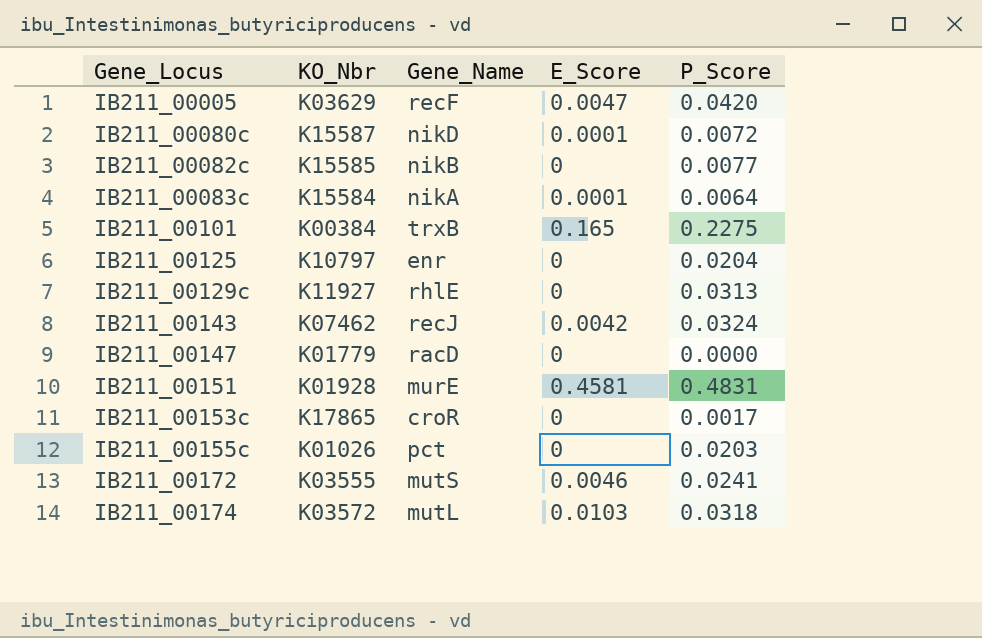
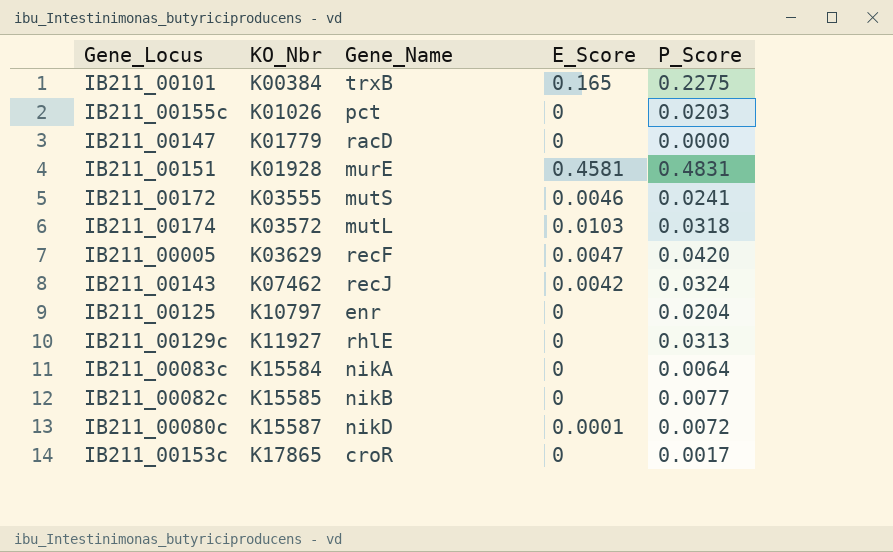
row order: Gene_Locus ascending -> KO_Nbr ascending
IB211_00083c | E_Score: 0.0001 -> 0

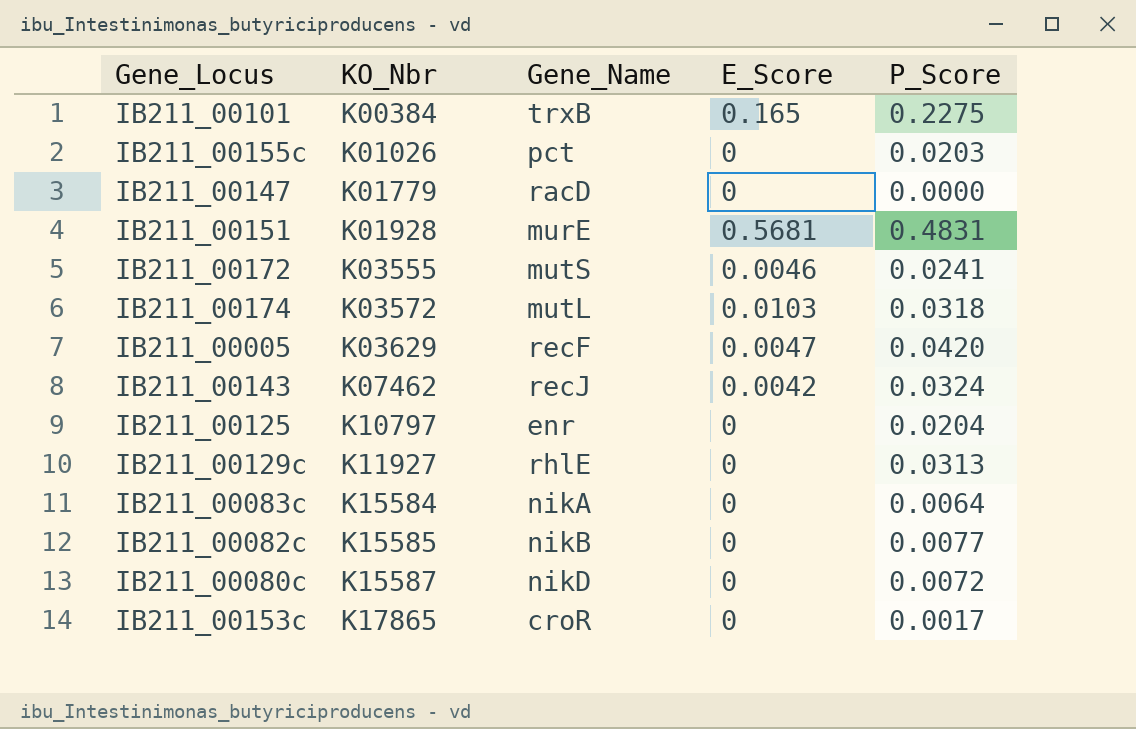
IB211_00151 | E_Score: 0.4581 -> 0.5681
IB211_00080c | E_Score: 0.0001 -> 0

